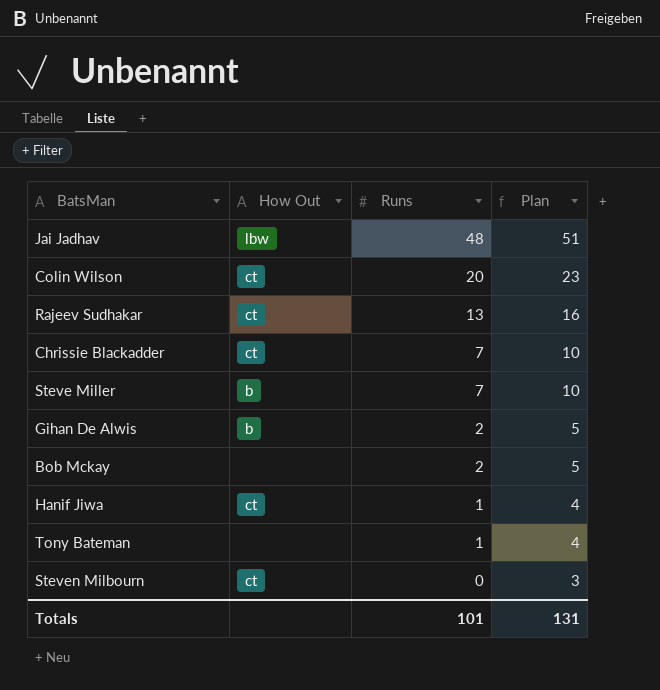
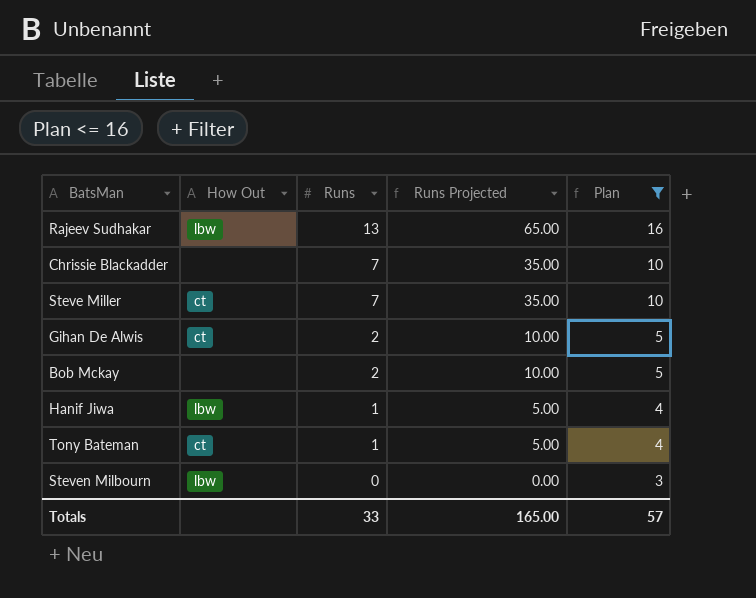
filter: none -> Plan <= 16
column Runs Projected | formula: none -> [Runs] * 5
Rajeev Sudhakar | How Out: ct -> lbw
Chrissie Blackadder | How Out: ct -> none
Steve Miller | How Out: b -> ct
Gihan De Alwis | How Out: b -> ct
Hanif Jiwa | How Out: ct -> lbw
Tony Bateman | How Out: none -> ct
Steven Milbourn | How Out: ct -> lbw
Totals | Runs: 101 -> 33
Totals | Plan: 131 -> 57

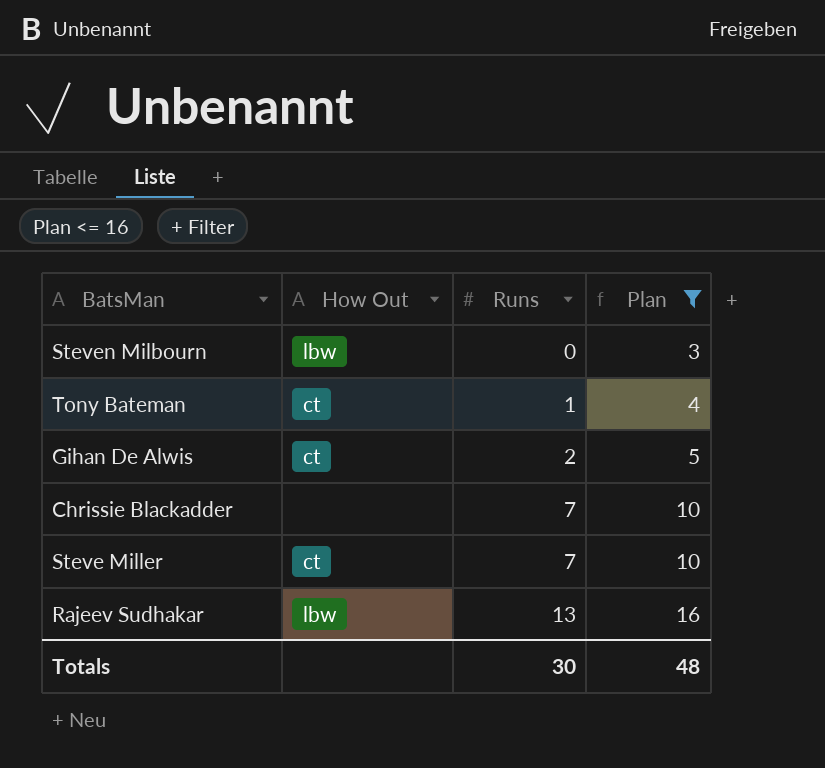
row order: Runs descending -> Runs ascending
column Runs Projected | formula: [Runs] * 5 -> none
row Bob Mckay: none | 2 | 10.00 | 5 -> none
row Hanif Jiwa: lbw | 1 | 5.00 | 4 -> none
Totals | Runs: 33 -> 30
Totals | Plan: 57 -> 48

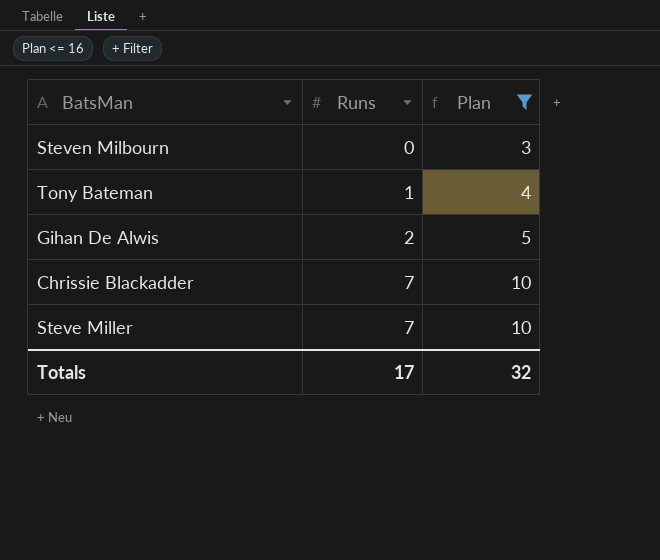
column How Out | position: 2 -> none
row Rajeev Sudhakar: lbw | 13 | 16 -> none
Totals | Runs: 30 -> 17
Totals | Plan: 48 -> 32

